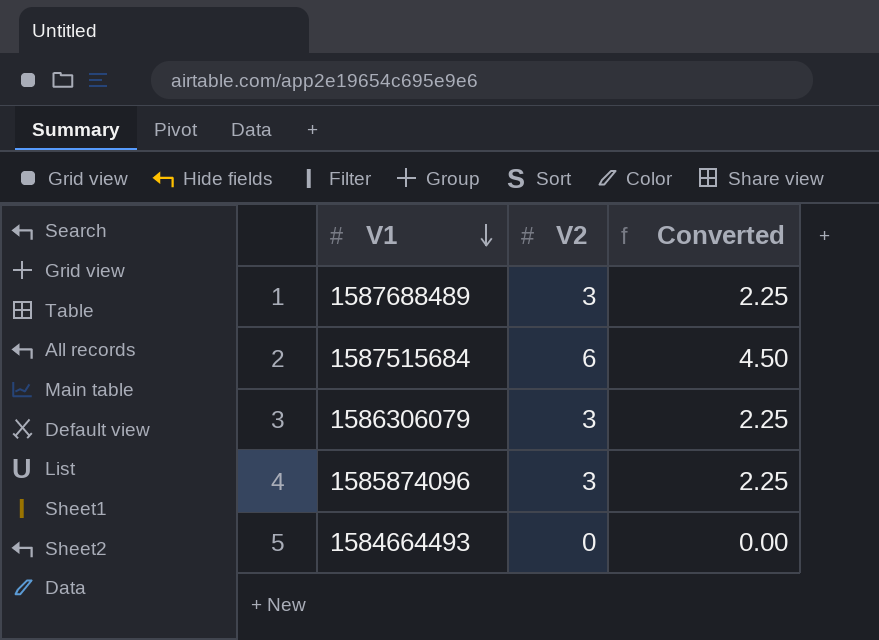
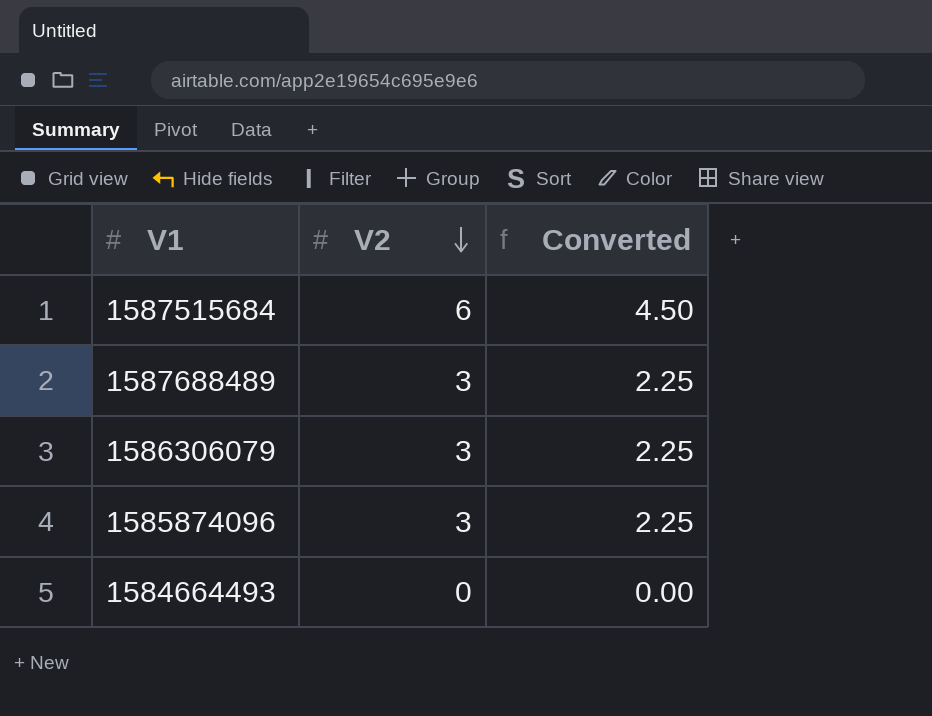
row order: V1 descending -> V2 descending

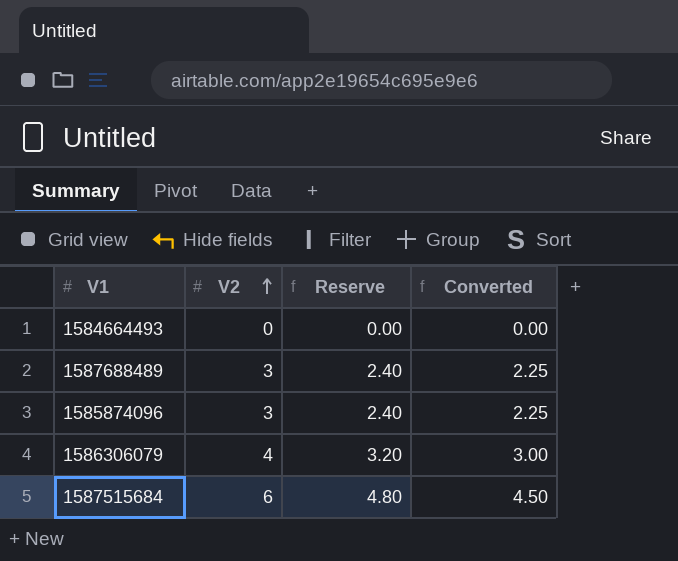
row order: V2 descending -> V2 ascending
column Reserve | formula: none -> [V2] * 0.8
1586306079 | V2: 3 -> 4
1586306079 | Converted: 2.25 -> 3.00

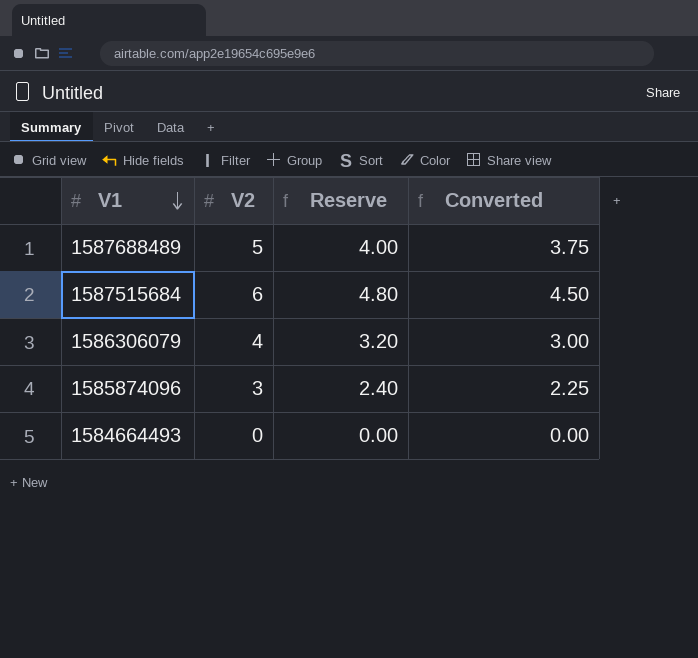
row order: V2 ascending -> V1 descending
1587688489 | V2: 3 -> 5
1587688489 | Reserve: 2.40 -> 4.00
1587688489 | Converted: 2.25 -> 3.75

